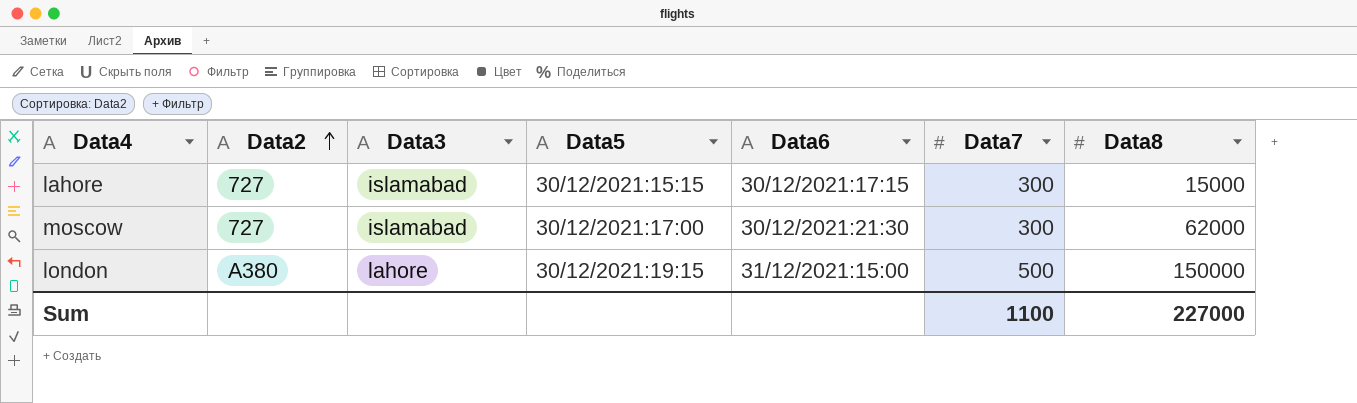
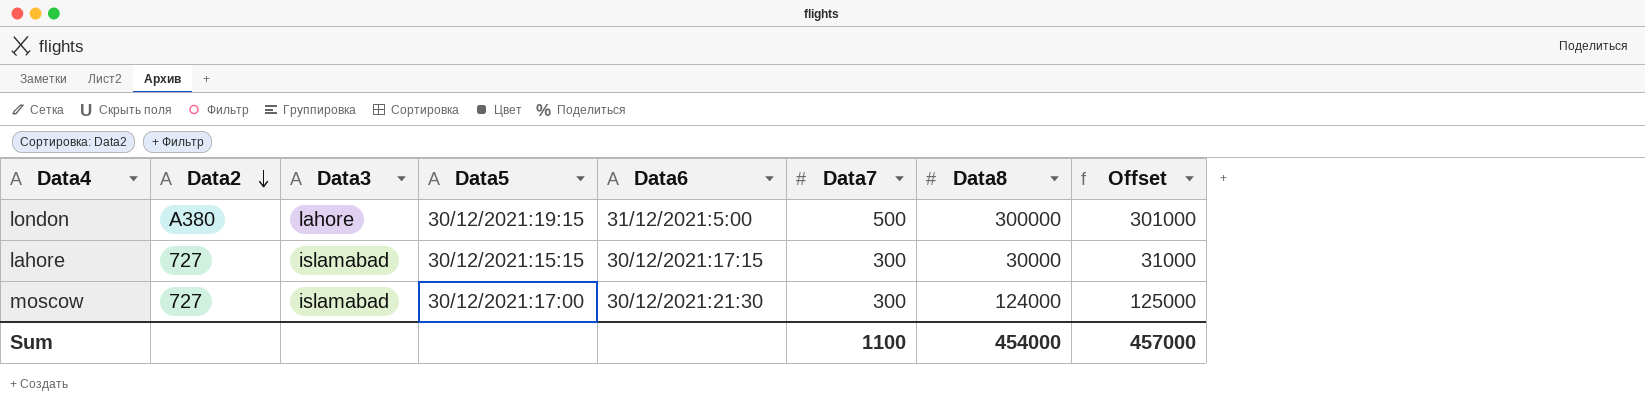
row order: Data2 ascending -> Data2 descending
column Offset | formula: none -> [Data8] + 1000
london | Data6: 31/12/2021:15:00 -> 31/12/2021:5:00
london | Data8: 150000 -> 300000
lahore | Data8: 15000 -> 30000
moscow | Data8: 62000 -> 124000
Sum | Data8: 227000 -> 454000

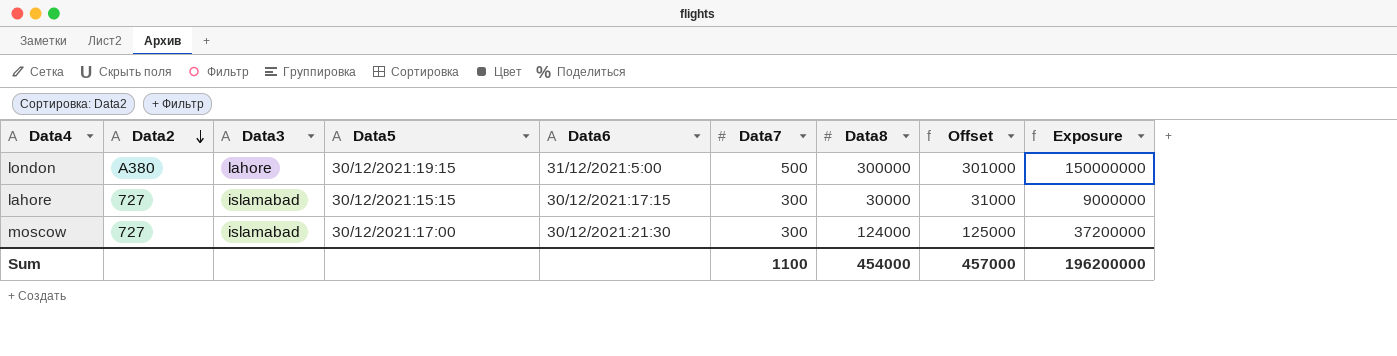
column Exposure | formula: none -> [Data7] * [Data8]

